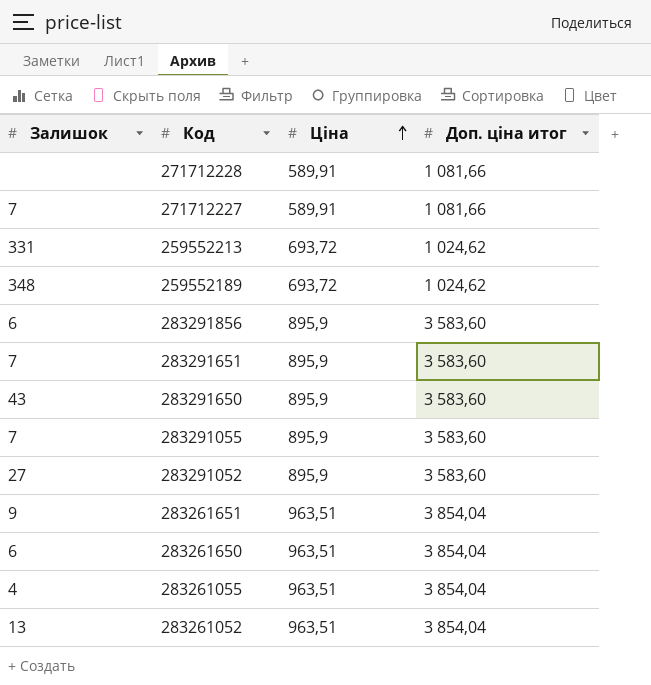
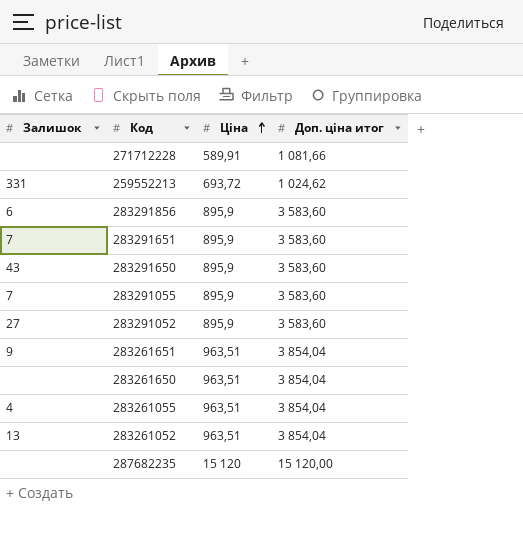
row 271712227: 7 | 589,91 | 1 081,66 -> none
row 259552189: 348 | 693,72 | 1 024,62 -> none
283261650 | Залишок: 6 -> none
row 287682235: none -> none | 15 120 | 15 120,00

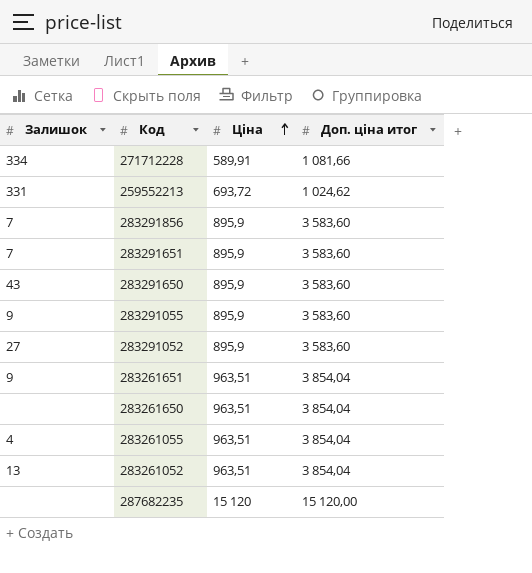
271712228 | Залишок: none -> 334
283291856 | Залишок: 6 -> 7
283291055 | Залишок: 7 -> 9

